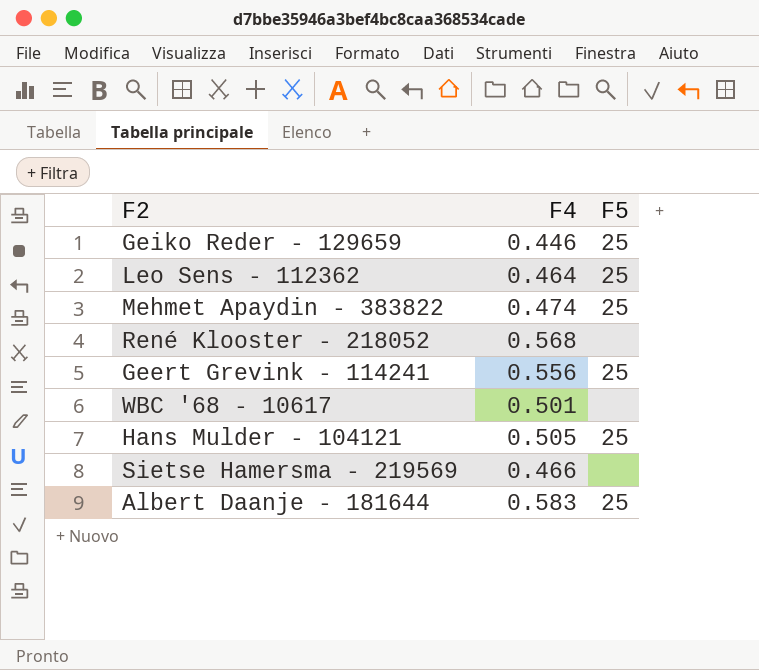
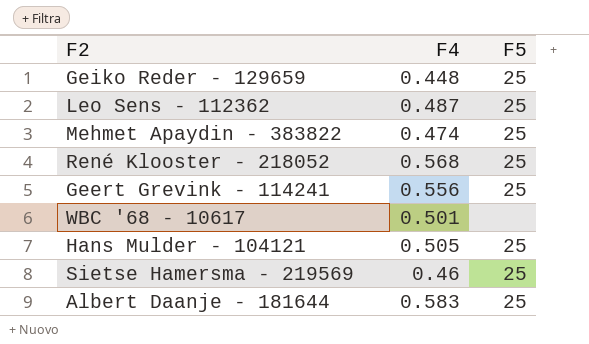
Geiko Reder - 129659 | F4: 0.446 -> 0.448
Leo Sens - 112362 | F4: 0.464 -> 0.487
René Klooster - 218052 | F5: none -> 25
Sietse Hamersma - 219569 | F4: 0.466 -> 0.46
Sietse Hamersma - 219569 | F5: none -> 25

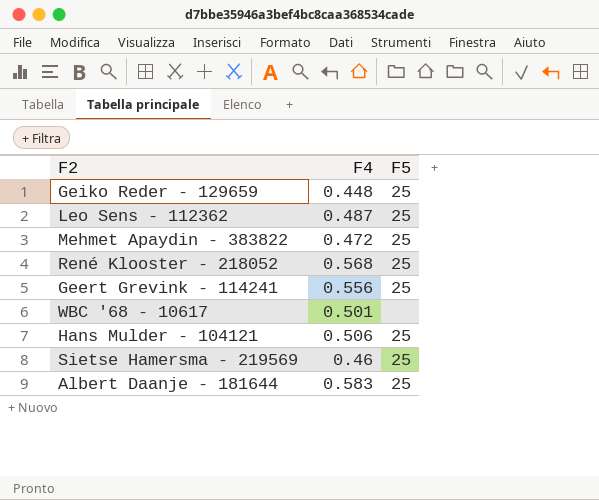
Mehmet Apaydin - 383822 | F4: 0.474 -> 0.472
Hans Mulder - 104121 | F4: 0.505 -> 0.506

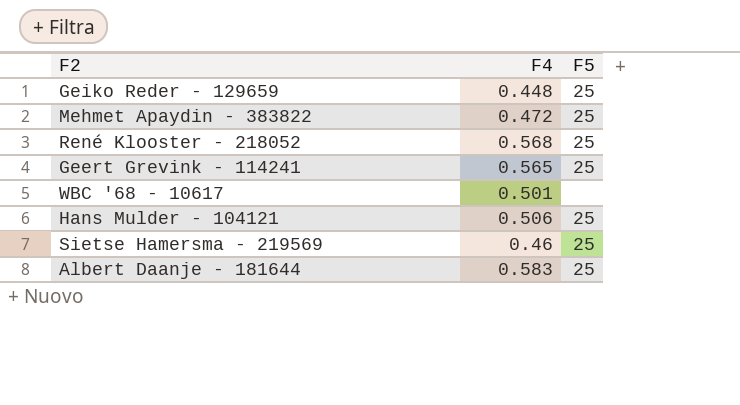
row Leo Sens - 112362: 0.487 | 25 -> none
Geert Grevink - 114241 | F4: 0.556 -> 0.565

